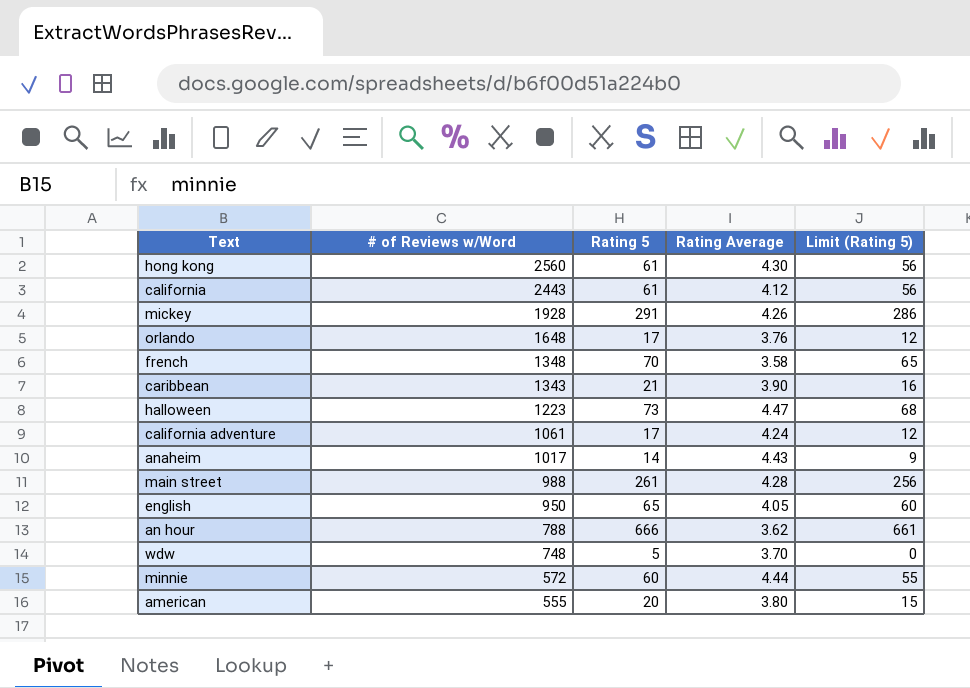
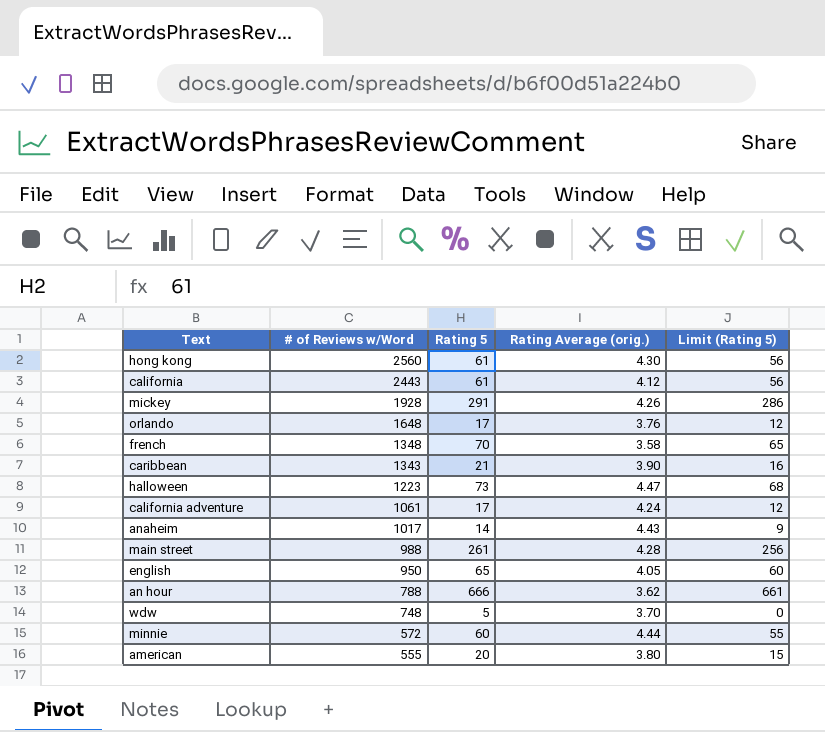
column name: Rating Average -> Rating Average (orig.)

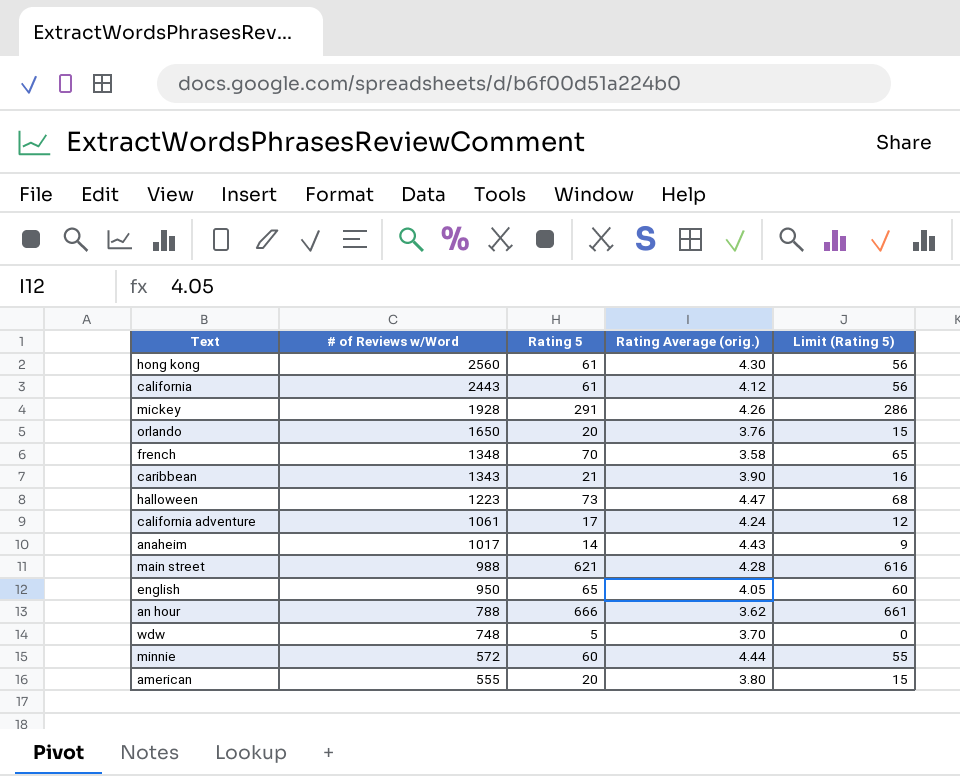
orlando | # of Reviews w/Word: 1648 -> 1650
orlando | Rating 5: 17 -> 20
orlando | Limit (Rating 5): 12 -> 15
main street | Rating 5: 261 -> 621
main street | Limit (Rating 5): 256 -> 616

